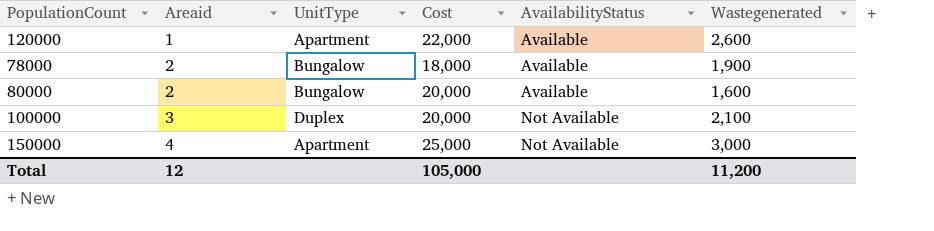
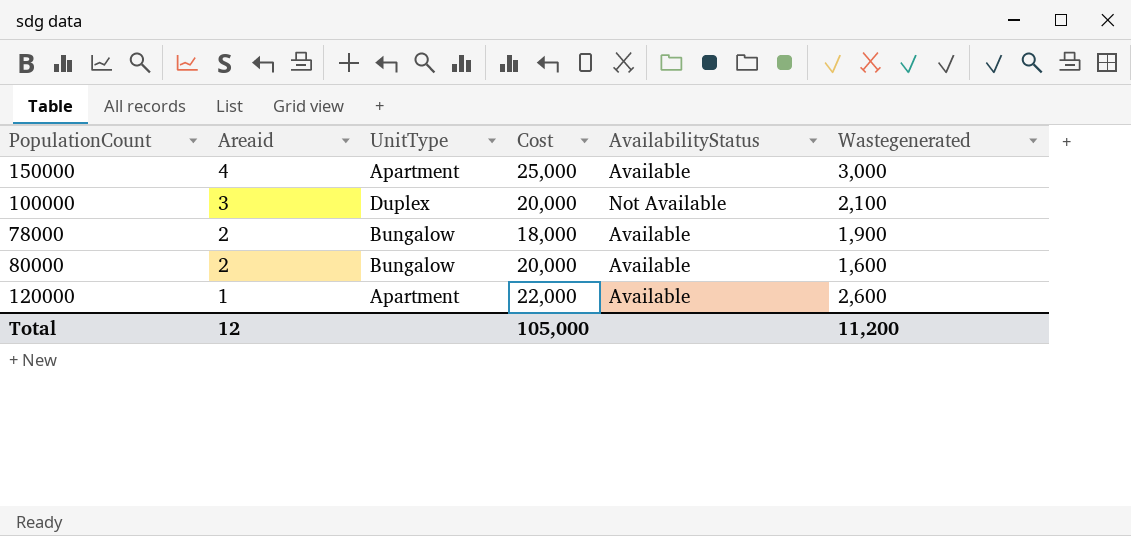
row order: Areaid ascending -> Areaid descending
150000 | AvailabilityStatus: Not Available -> Available

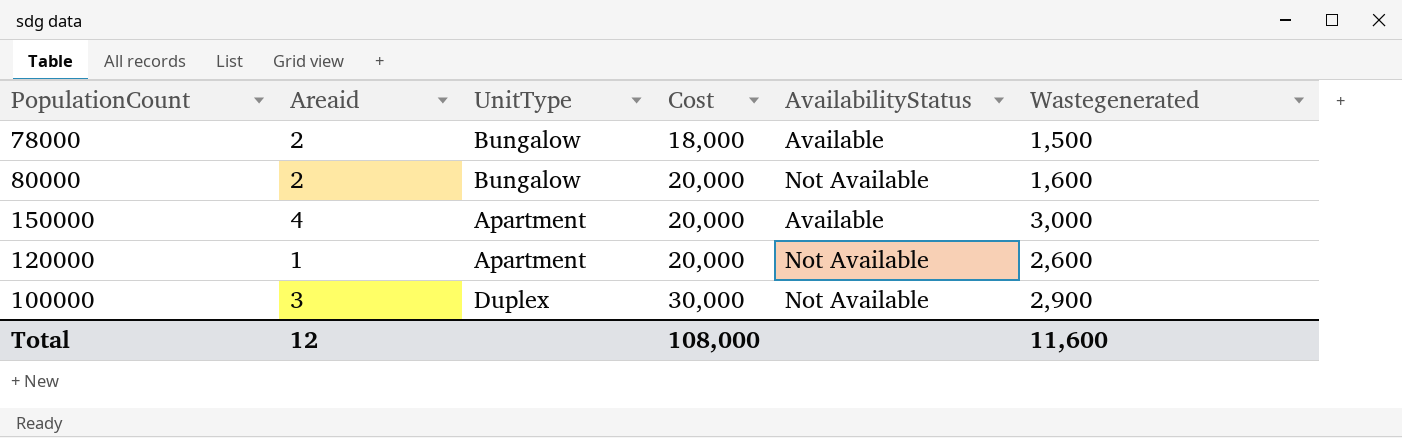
row order: Areaid descending -> Cost ascending
78000 | Wastegenerated: 1,900 -> 1,500
80000 | AvailabilityStatus: Available -> Not Available
150000 | Cost: 25,000 -> 20,000
120000 | Cost: 22,000 -> 20,000
120000 | AvailabilityStatus: Available -> Not Available
100000 | Cost: 20,000 -> 30,000
100000 | Wastegenerated: 2,100 -> 2,900
Total | Cost: 105,000 -> 108,000
Total | Wastegenerated: 11,200 -> 11,600

